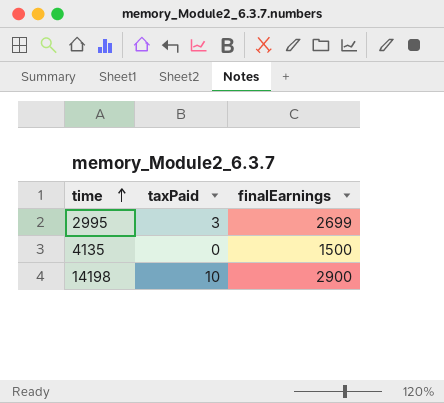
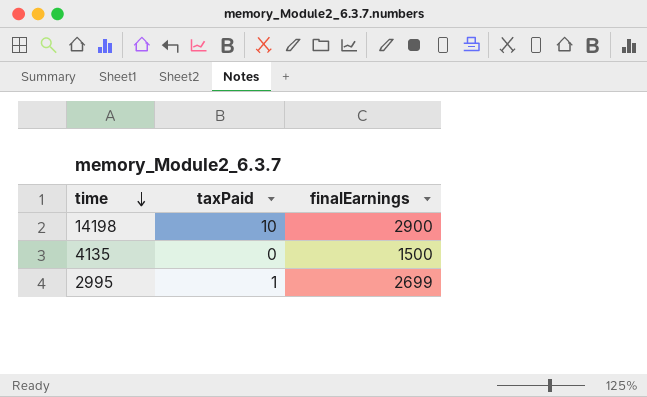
row order: time ascending -> time descending
2995 | taxPaid: 3 -> 1

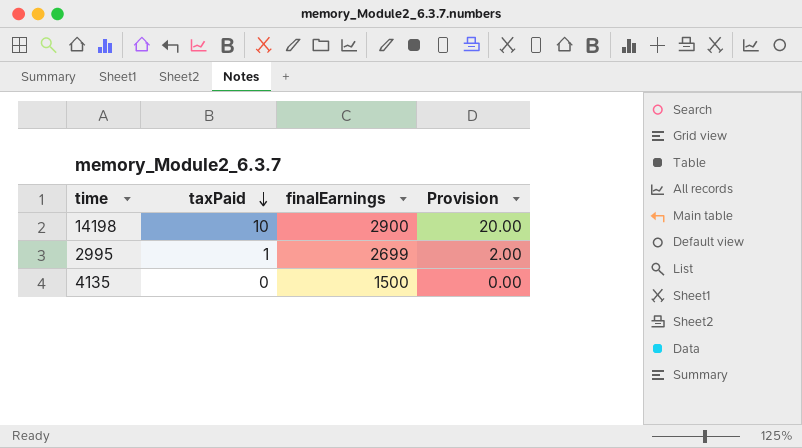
row order: time descending -> taxPaid descending
column Provision | formula: none -> [taxPaid] * 2

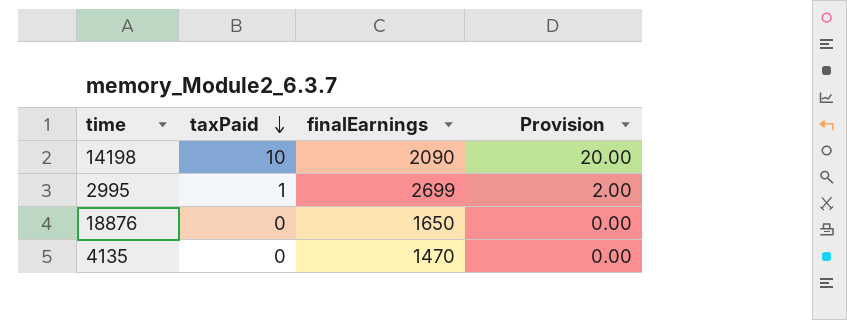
14198 | finalEarnings: 2900 -> 2090
row 18876: none -> 0 | 1650 | 0.00
4135 | finalEarnings: 1500 -> 1470

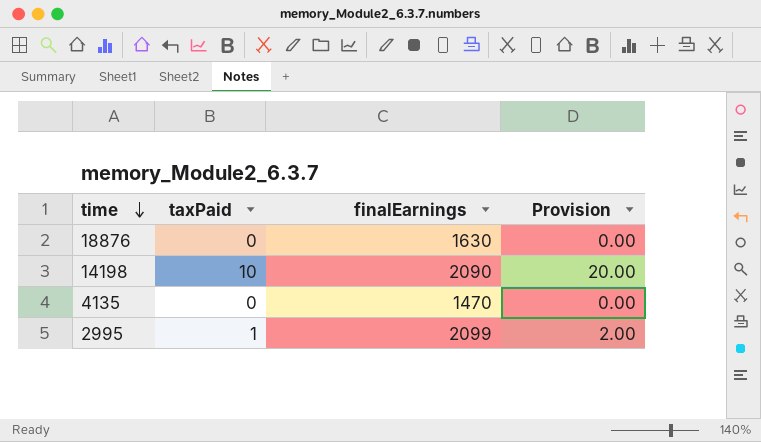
row order: taxPaid descending -> time descending
18876 | finalEarnings: 1650 -> 1630
2995 | finalEarnings: 2699 -> 2099

